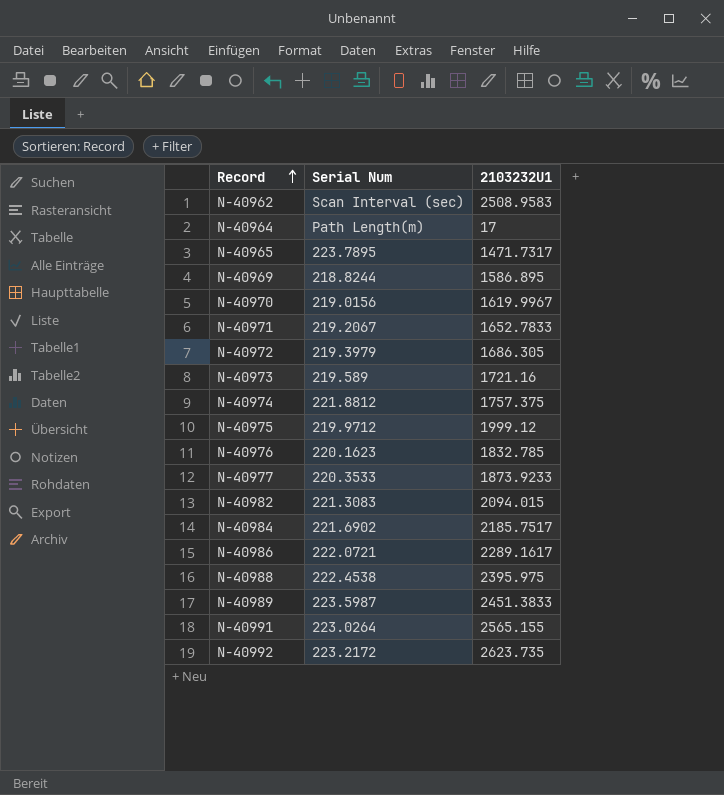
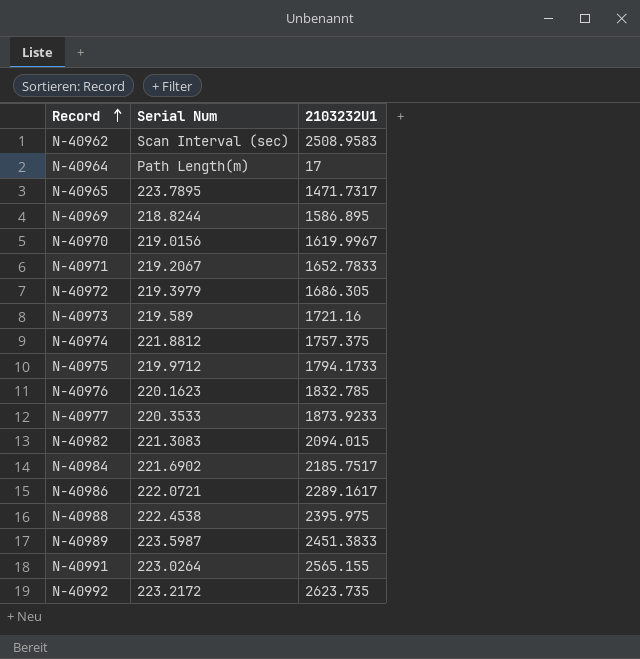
N-40975 | 2103232U1: 1999.12 -> 1794.1733

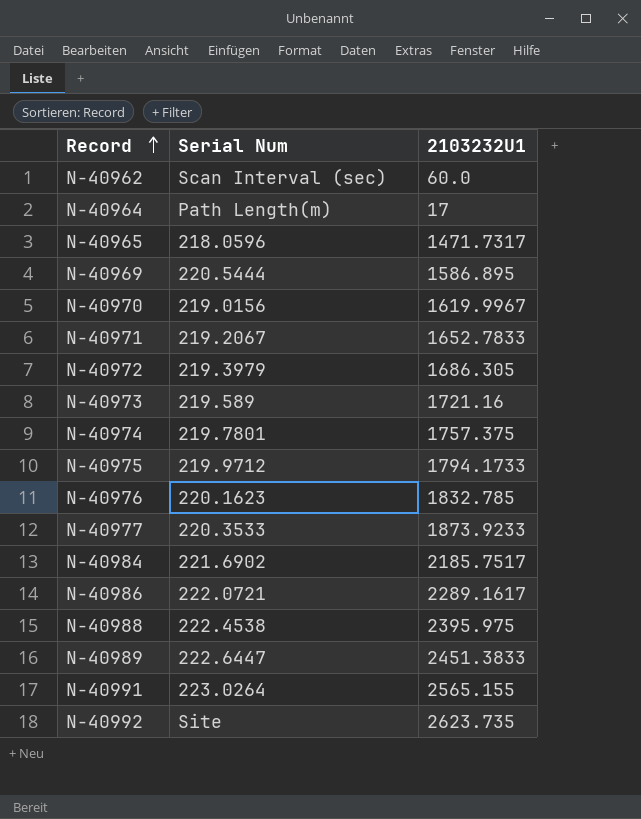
row N-40982: 221.3083 | 2094.015 -> none
N-40962 | 2103232U1: 2508.9583 -> 60.0
N-40965 | Serial Num: 223.7895 -> 218.0596
N-40969 | Serial Num: 218.8244 -> 220.5444
N-40974 | Serial Num: 221.8812 -> 219.7801
N-40989 | Serial Num: 223.5987 -> 222.6447
N-40992 | Serial Num: 223.2172 -> Site

